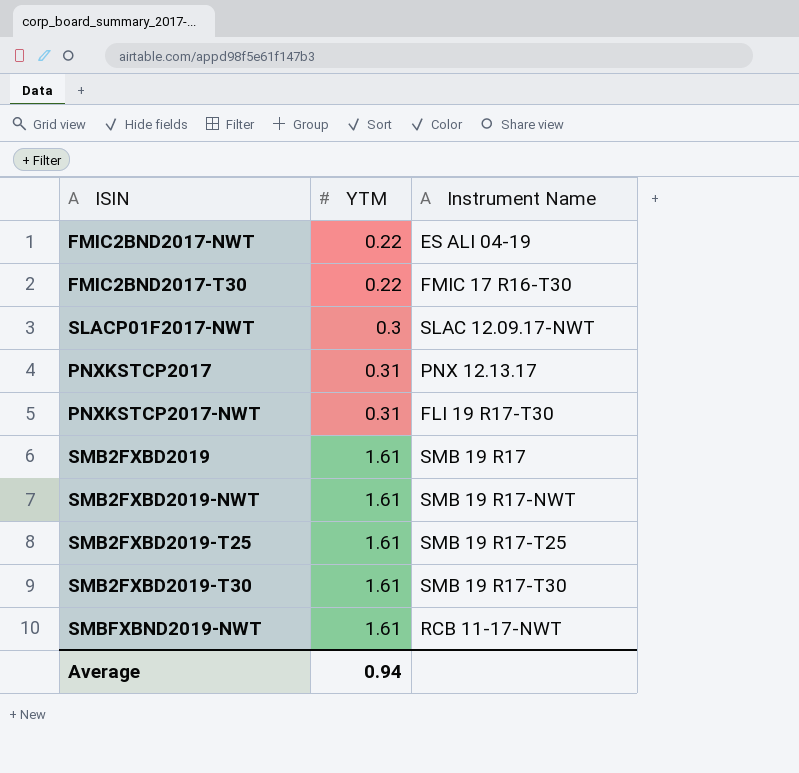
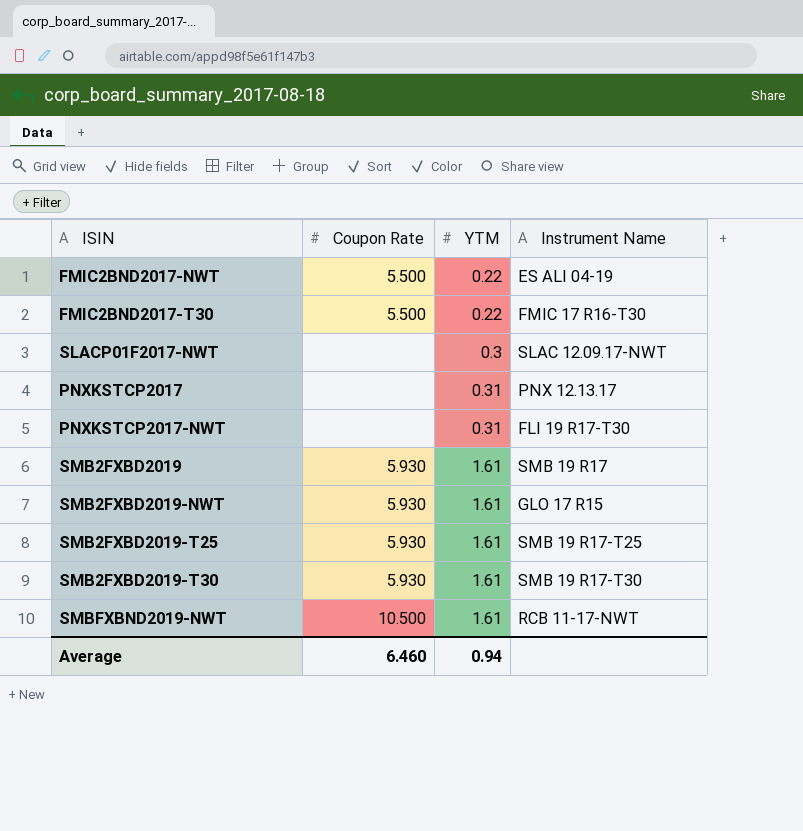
column Coupon Rate | position: none -> 2
SMB2FXBD2019-NWT | Instrument Name: SMB 19 R17-NWT -> GLO 17 R15

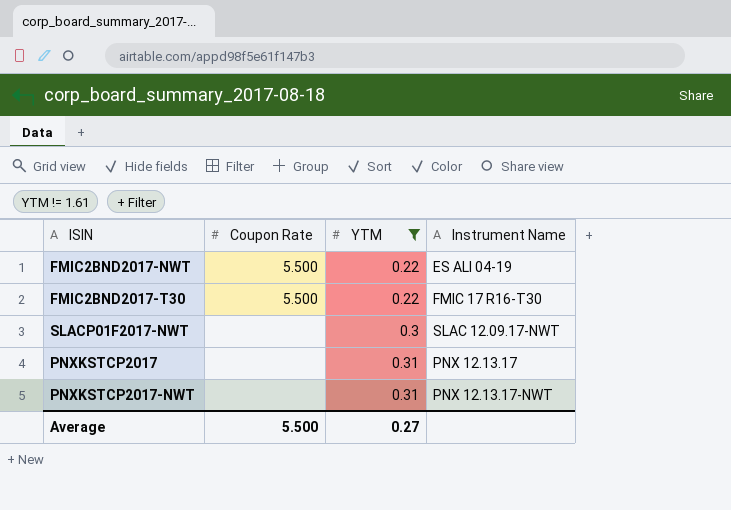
filter: none -> YTM != 1.61
PNXKSTCP2017-NWT | Instrument Name: FLI 19 R17-T30 -> PNX 12.13.17-NWT
Average | Coupon Rate: 6.460 -> 5.500
Average | YTM: 0.94 -> 0.27

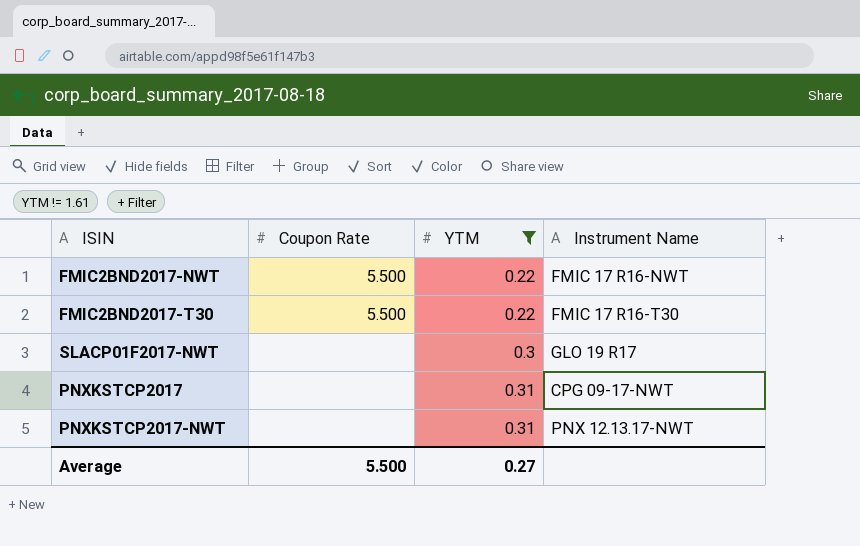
FMIC2BND2017-NWT | Instrument Name: ES ALI 04-19 -> FMIC 17 R16-NWT
SLACP01F2017-NWT | Instrument Name: SLAC 12.09.17-NWT -> GLO 19 R17
PNXKSTCP2017 | Instrument Name: PNX 12.13.17 -> CPG 09-17-NWT

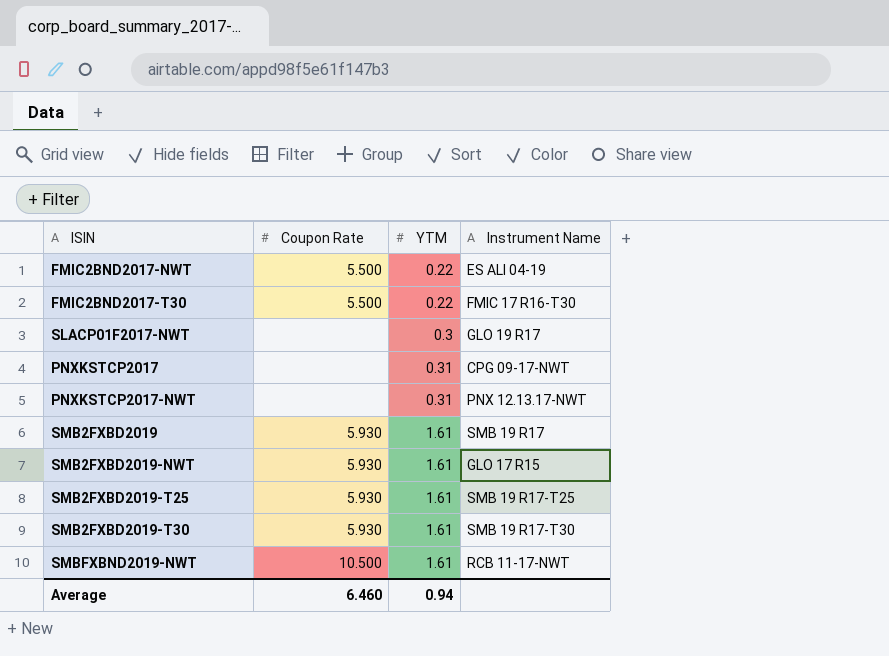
filter: YTM != 1.61 -> none
FMIC2BND2017-NWT | Instrument Name: FMIC 17 R16-NWT -> ES ALI 04-19
Average | Coupon Rate: 5.500 -> 6.460
Average | YTM: 0.27 -> 0.94

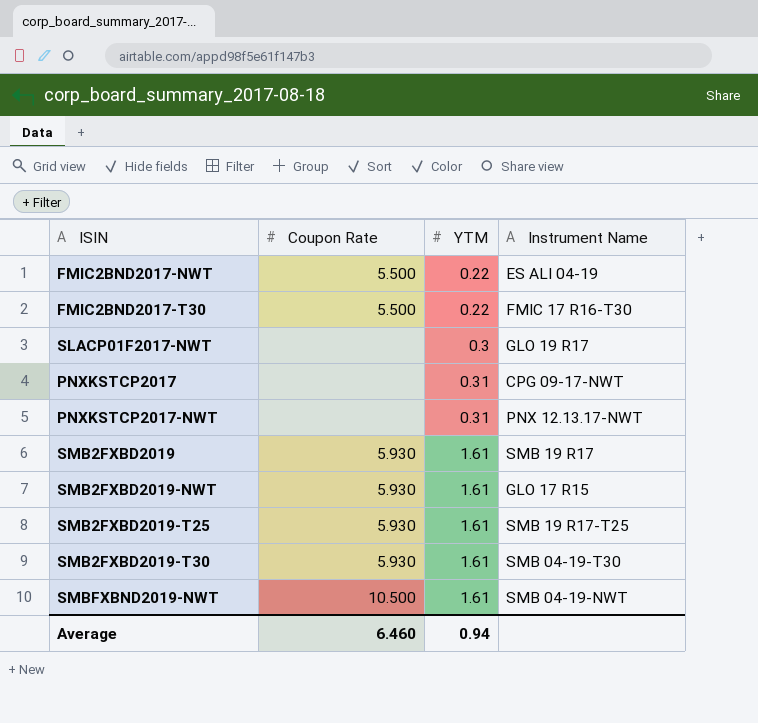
SMB2FXBD2019-T30 | Instrument Name: SMB 19 R17-T30 -> SMB 04-19-T30
SMBFXBND2019-NWT | Instrument Name: RCB 11-17-NWT -> SMB 04-19-NWT

